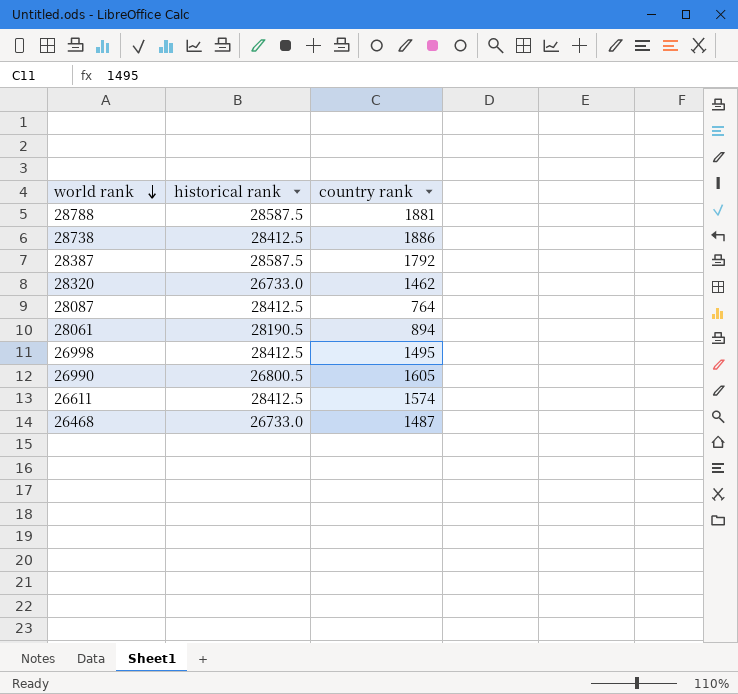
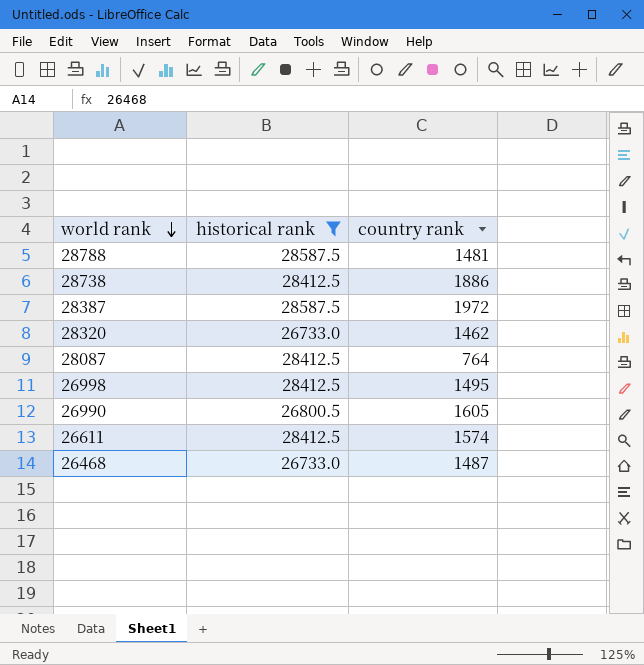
filter: none -> historical rank != 28190.5
28788 | country rank: 1881 -> 1481
28387 | country rank: 1792 -> 1972

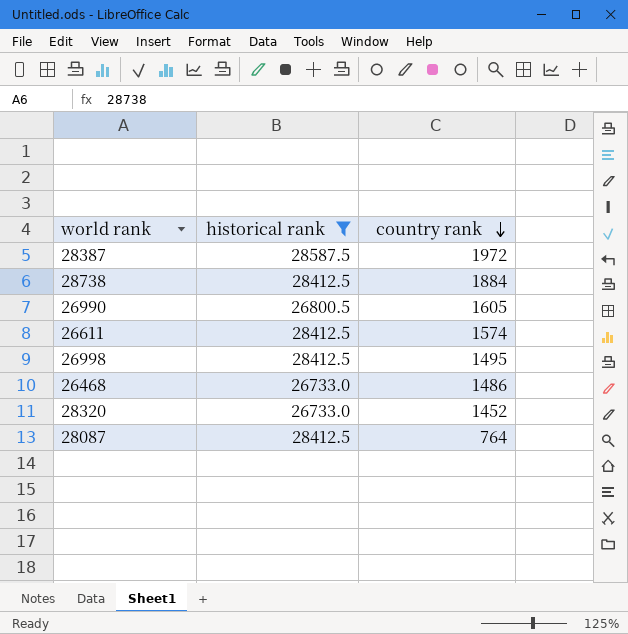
row order: world rank descending -> country rank descending
row 28788: 28587.5 | 1481 -> none
28738 | country rank: 1886 -> 1884
26468 | country rank: 1487 -> 1486
28320 | country rank: 1462 -> 1452

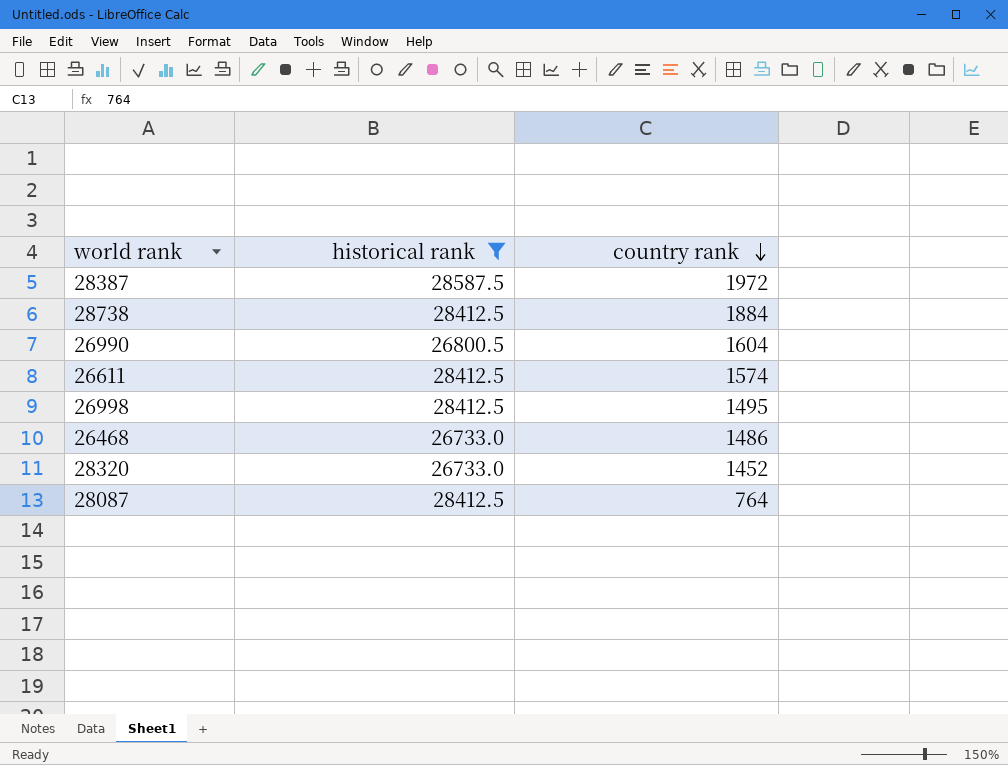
26990 | country rank: 1605 -> 1604

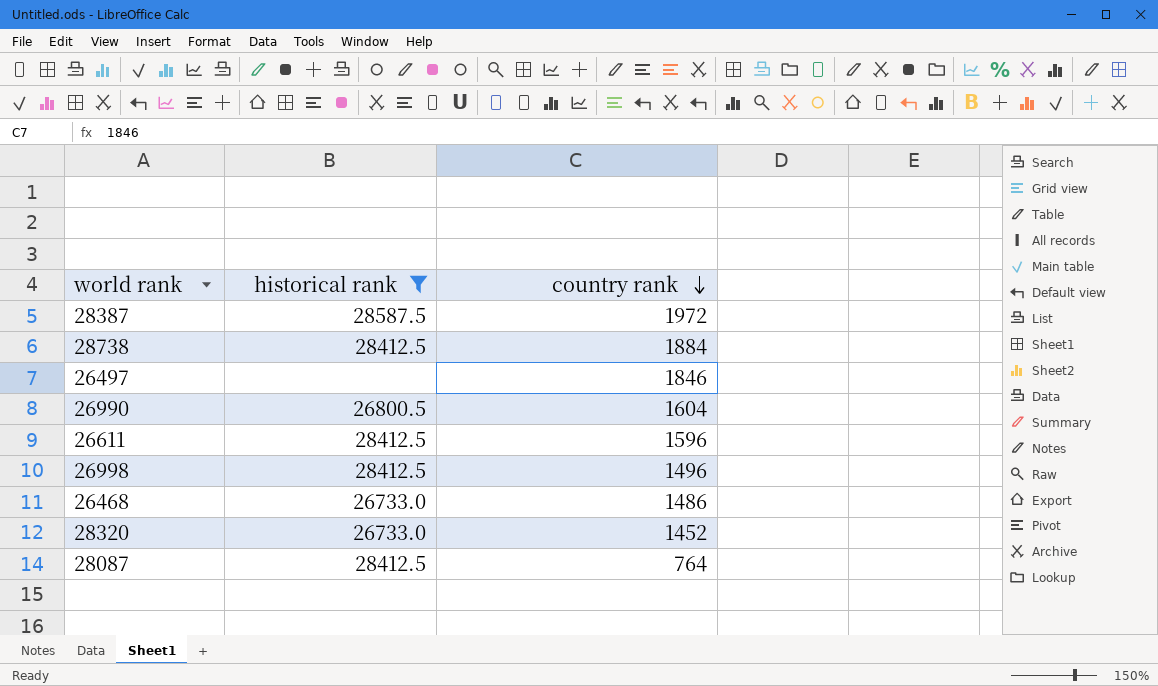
row 26497: none -> none | 1846
26611 | country rank: 1574 -> 1596
26998 | country rank: 1495 -> 1496

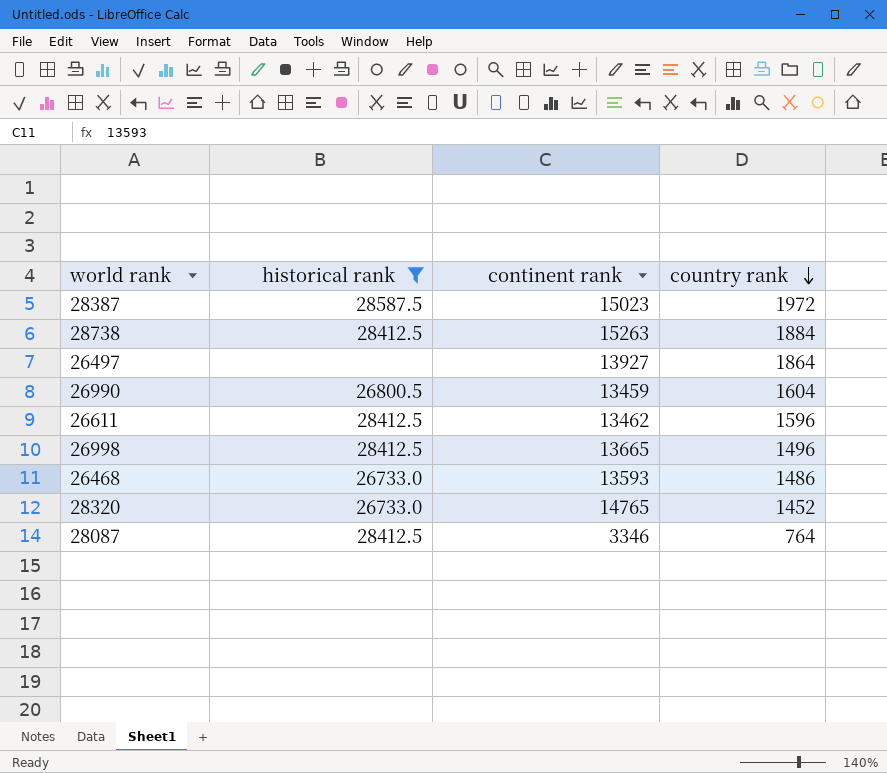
column continent rank | position: none -> 3
26497 | country rank: 1846 -> 1864

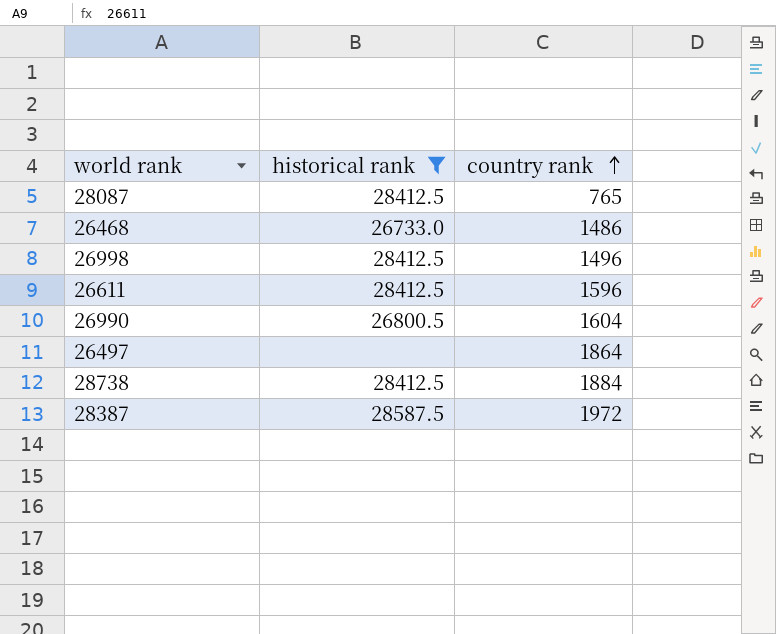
row order: country rank descending -> country rank ascending
column continent rank | position: 3 -> none
row 28320: 26733.0 | 14765 | 1452 -> none
28087 | country rank: 764 -> 765

